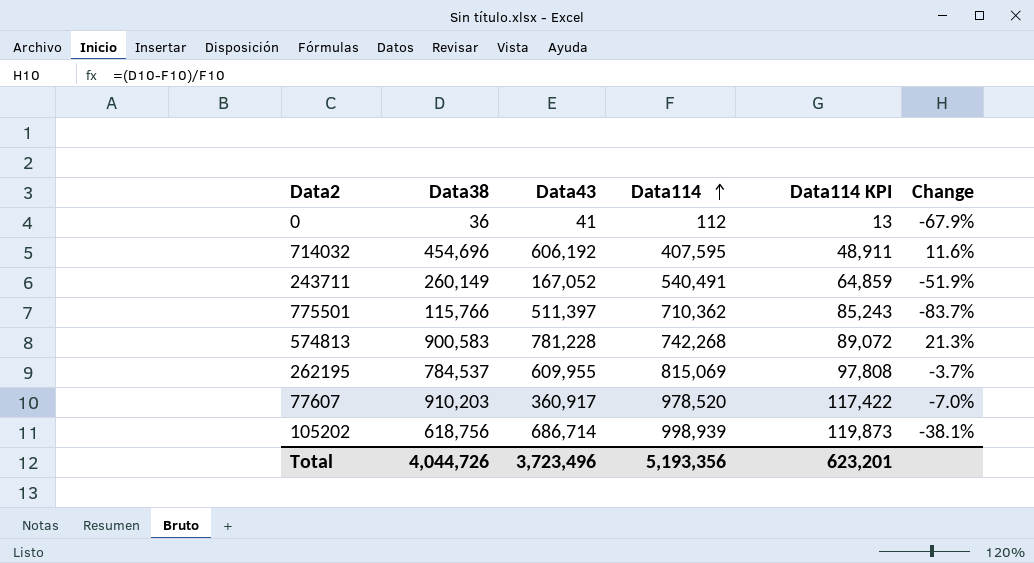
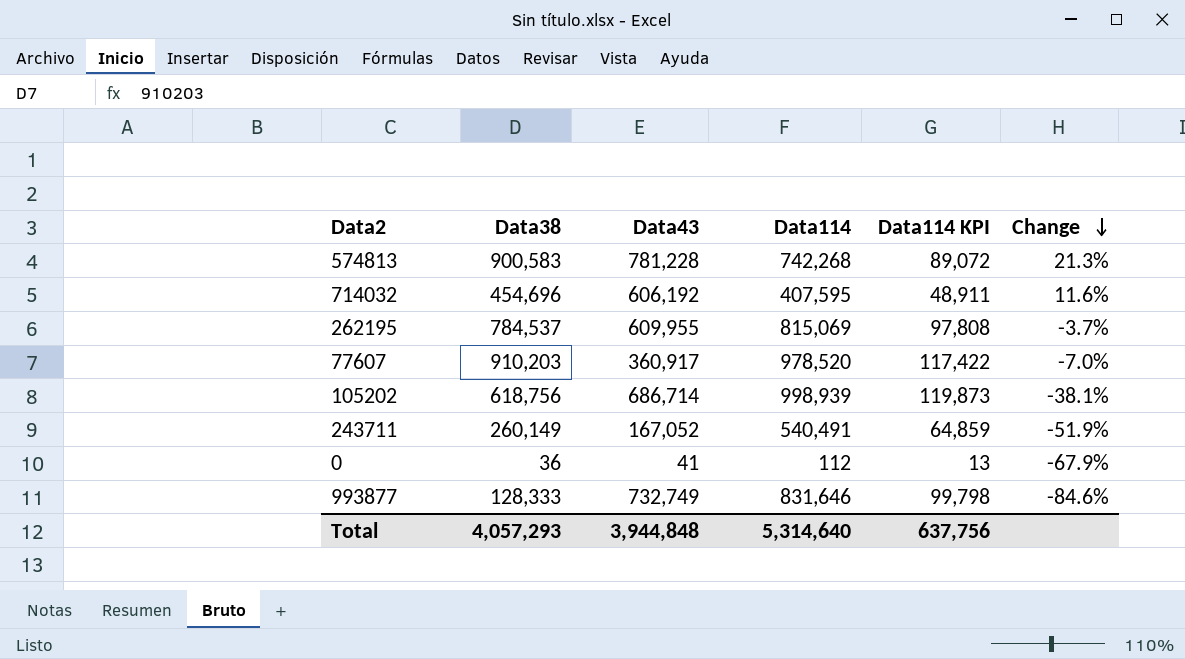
row order: Data114 ascending -> Change descending
row 775501: 115,766 | 511,397 | 710,362 | 85,243 | -83.7% -> none
row 993877: none -> 128,333 | 732,749 | 831,646 | 99,798 | -84.6%
Total | Data38: 4,044,726 -> 4,057,293
Total | Data43: 3,723,496 -> 3,944,848
Total | Data114: 5,193,356 -> 5,314,640
Total | Data114 KPI: 623,201 -> 637,756

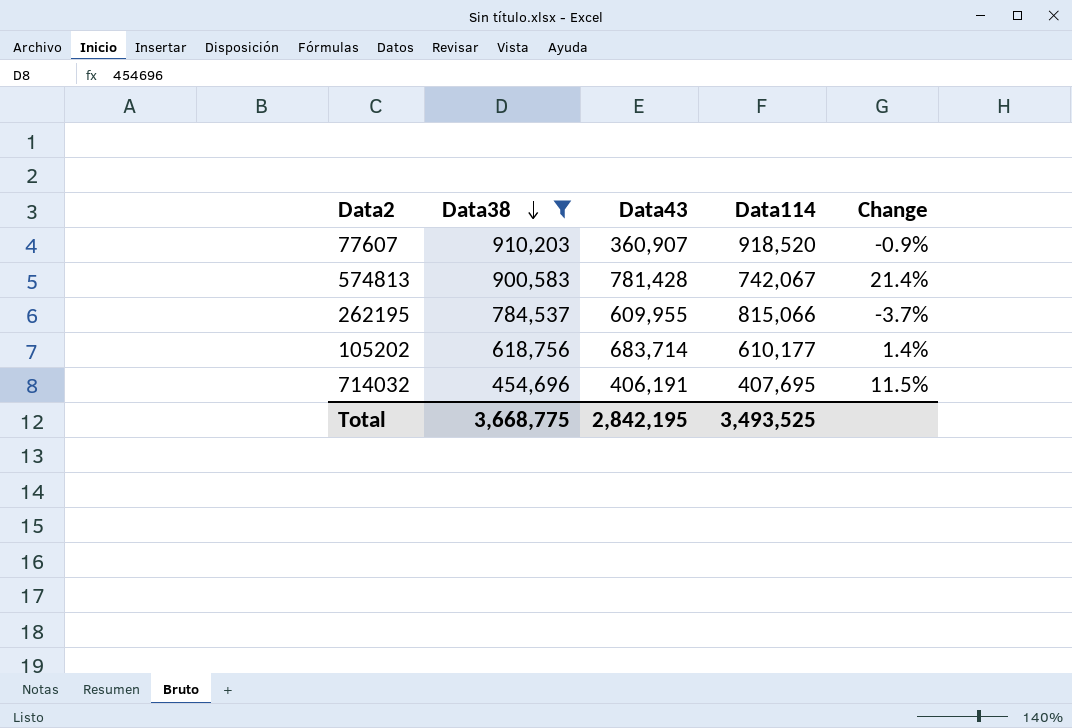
filter: none -> Data38 >= 454,696
row order: Change descending -> Data38 descending
column Data114 KPI | formula: [Data114] * 0.12 -> none
77607 | Data43: 360,917 -> 360,907
77607 | Data114: 978,520 -> 918,520
77607 | Change: -7.0% -> -0.9%
574813 | Data43: 781,228 -> 781,428
574813 | Data114: 742,268 -> 742,067
574813 | Change: 21.3% -> 21.4%
262195 | Data114: 815,069 -> 815,066
105202 | Data43: 686,714 -> 683,714
105202 | Data114: 998,939 -> 610,177
105202 | Change: -38.1% -> 1.4%
714032 | Data43: 606,192 -> 406,191
714032 | Data114: 407,595 -> 407,695
714032 | Change: 11.6% -> 11.5%
Total | Data38: 4,057,293 -> 3,668,775
Total | Data43: 3,944,848 -> 2,842,195
Total | Data114: 5,314,640 -> 3,493,525

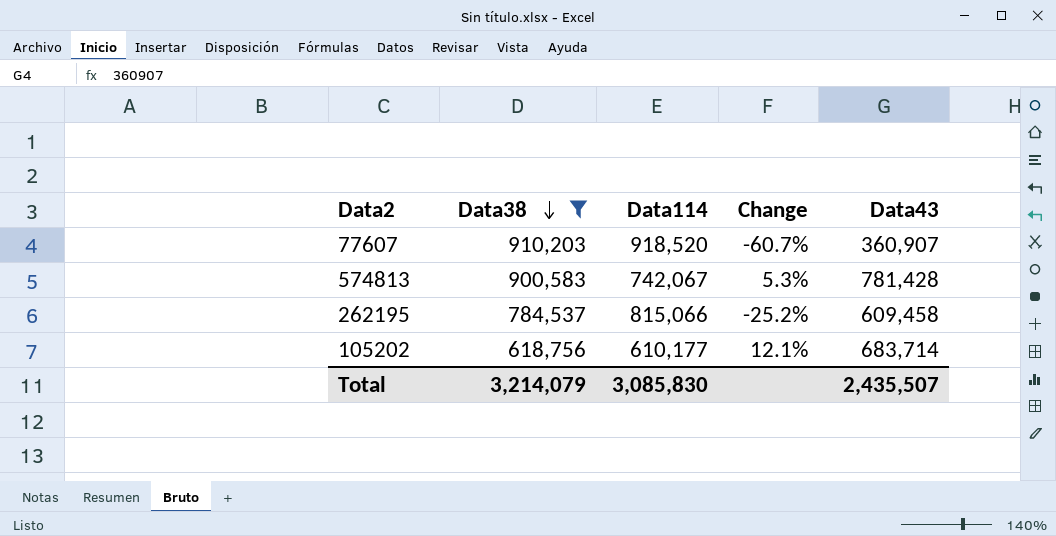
column Change | formula: ([Data38] - [Data114]) / [Data114] -> ([Data43] - [Data114]) / [Data114]
column Data43 | position: 3 -> 5
row 714032: 454,696 | 406,191 | 407,695 | 11.5% -> none
262195 | Data43: 609,955 -> 609,458
Total | Data38: 3,668,775 -> 3,214,079
Total | Data114: 3,493,525 -> 3,085,830
Total | Data43: 2,842,195 -> 2,435,507

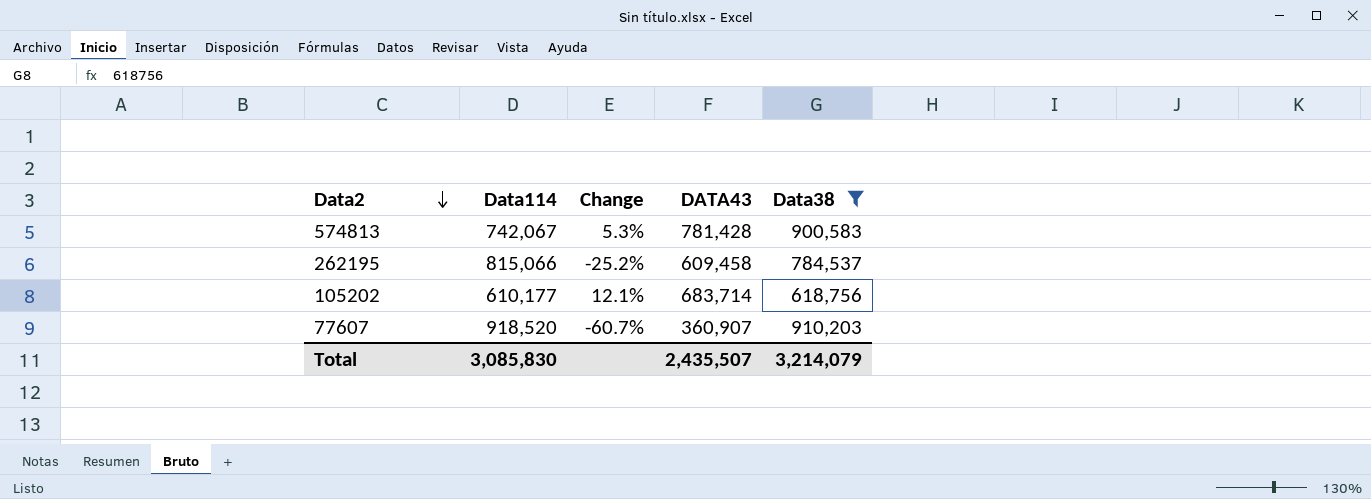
row order: Data38 descending -> Data2 descending
column name: Data43 -> DATA43
column Data38 | position: 2 -> 5

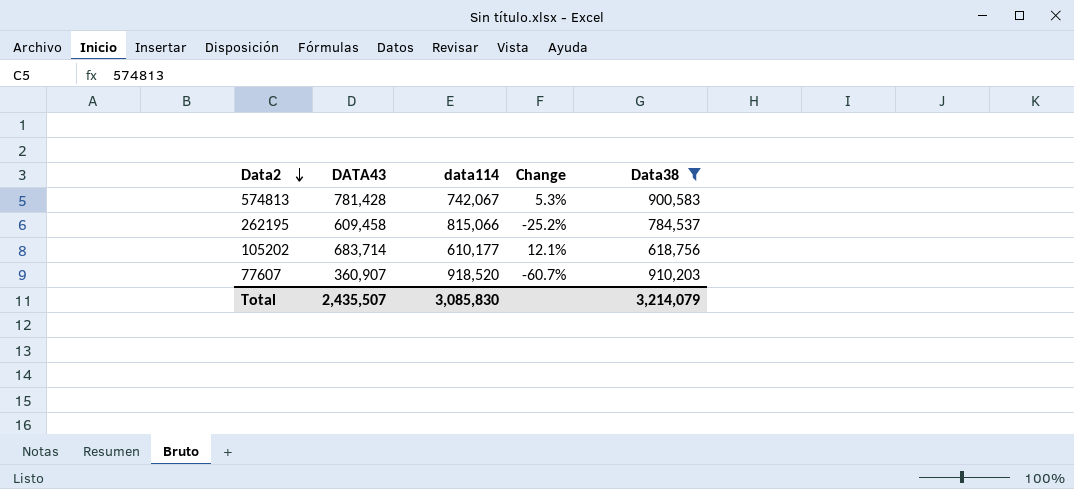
column DATA43 | position: 4 -> 2
column name: Data114 -> data114

